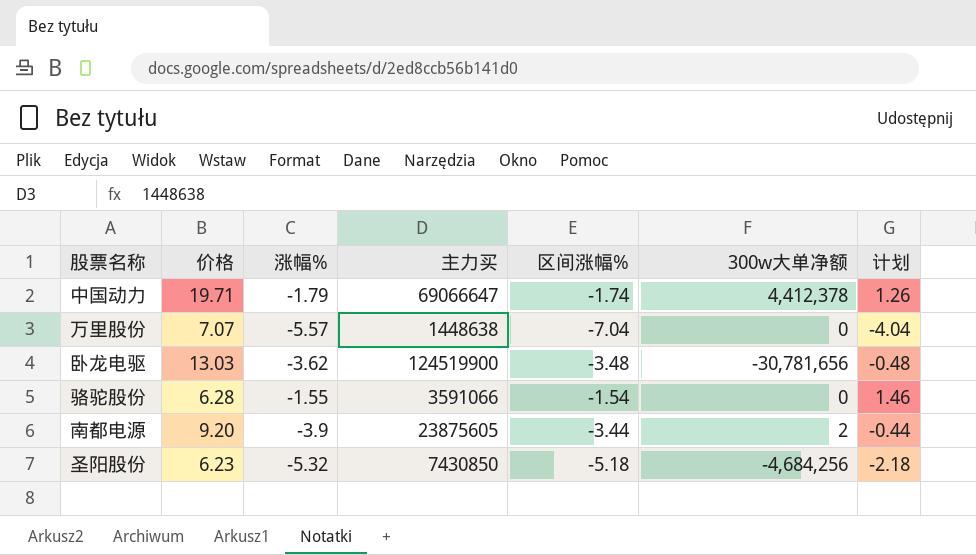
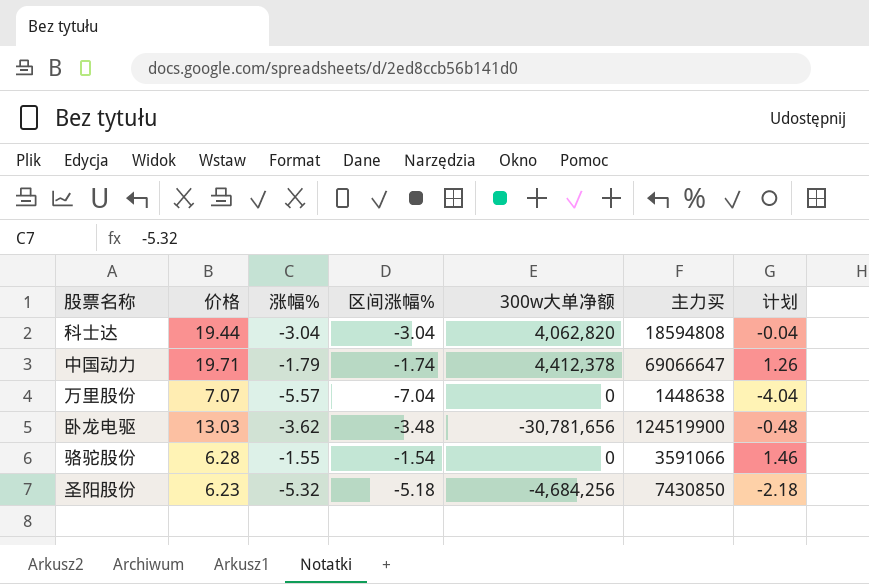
column 主力买 | position: 4 -> 6
row 南都电源: 9.20 | -3.9 | 23875605 | -3.44 | 2 | -0.44 -> none
row 科士达: none -> 19.44 | -3.04 | -3.04 | 4,062,820 | 18594808 | -0.04

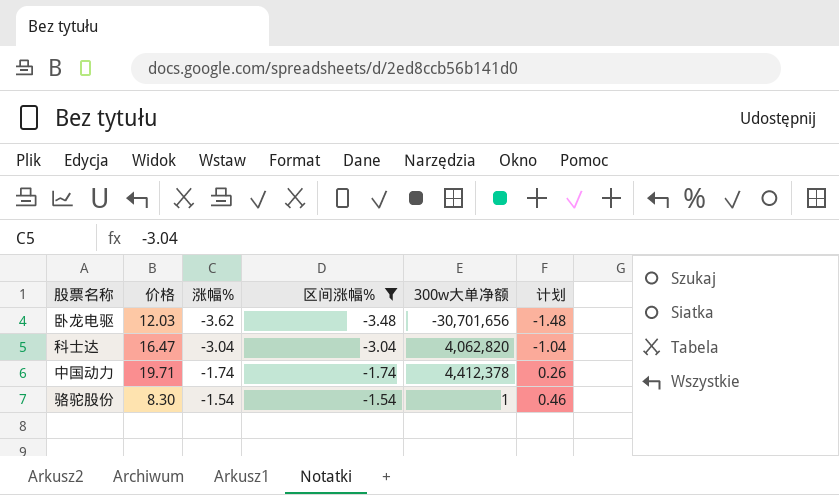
filter: none -> 区间涨幅% >= -3.48
row order: none -> 涨幅% ascending
column 主力买 | position: 6 -> none
column 计划 | formula: [区间涨幅%] + 3 -> [区间涨幅%] + 2
卧龙电驱 | 价格: 13.03 -> 12.03
卧龙电驱 | 300w大单净额: -30,781,656 -> -30,701,656
科士达 | 价格: 19.44 -> 16.47
中国动力 | 涨幅%: -1.79 -> -1.74
骆驼股份 | 价格: 6.28 -> 8.30
骆驼股份 | 涨幅%: -1.55 -> -1.54
骆驼股份 | 300w大单净额: 0 -> 1

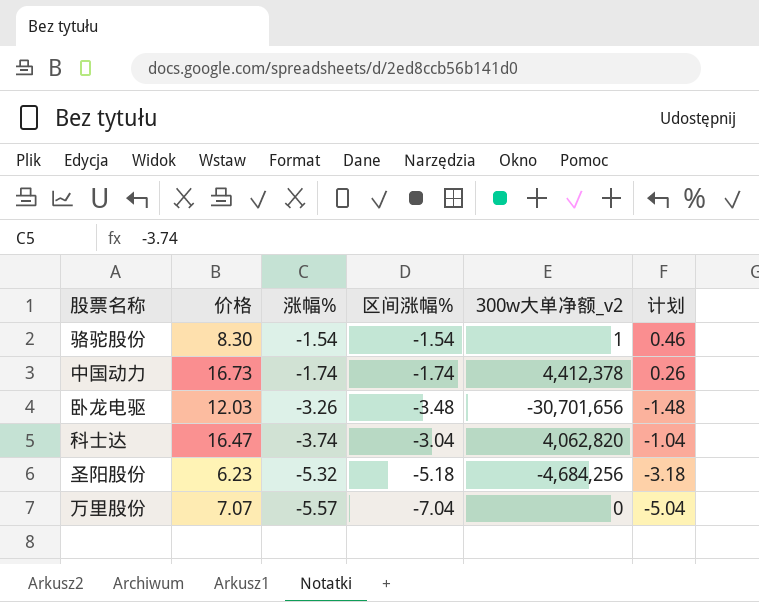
filter: 区间涨幅% >= -3.48 -> none
row order: 涨幅% ascending -> 涨幅% descending
column name: 300w大单净额 -> 300w大单净额_v2
中国动力 | 价格: 19.71 -> 16.73
卧龙电驱 | 涨幅%: -3.62 -> -3.26
科士达 | 涨幅%: -3.04 -> -3.74

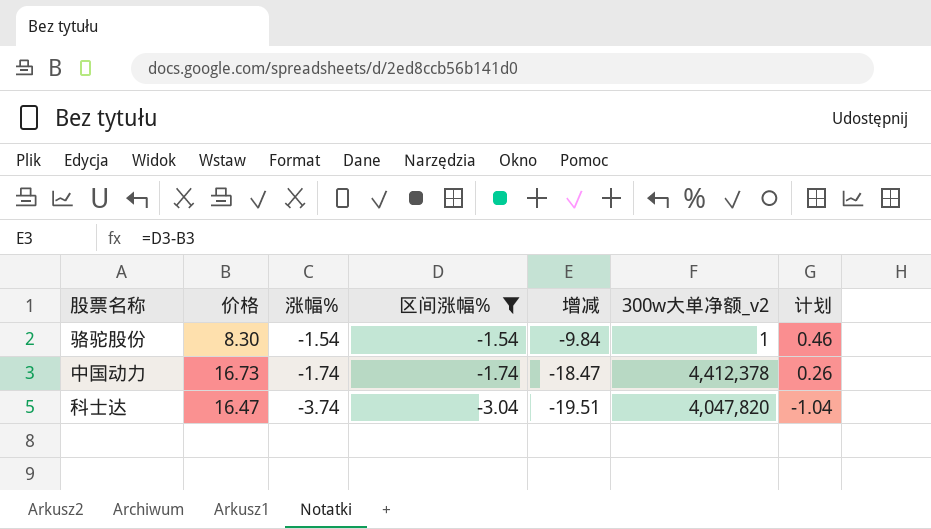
filter: none -> 区间涨幅% >= -3.04
column 增减 | formula: none -> [区间涨幅%] - [价格]
科士达 | 300w大单净额_v2: 4,062,820 -> 4,047,820

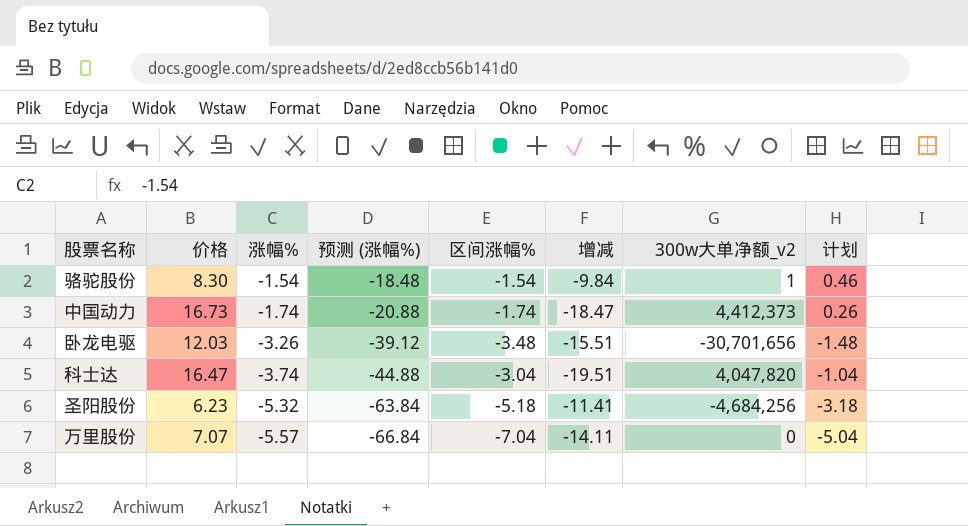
filter: 区间涨幅% >= -3.04 -> none
column 预测 (涨幅%) | formula: none -> [涨幅%] * 12
中国动力 | 300w大单净额_v2: 4,412,378 -> 4,412,373

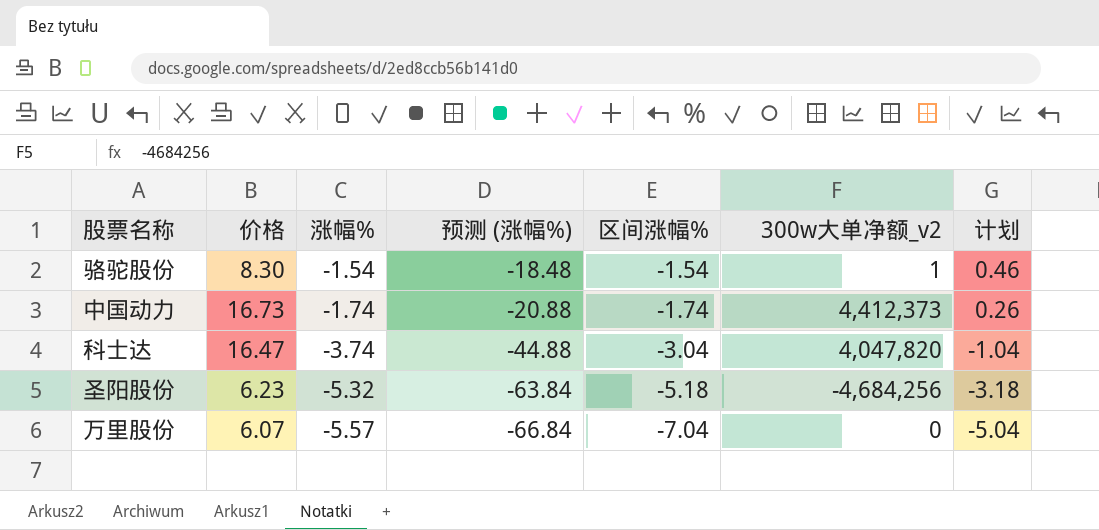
column 增减 | formula: [区间涨幅%] - [价格] -> none
row 卧龙电驱: 12.03 | -3.26 | -39.12 | -3.48 | -15.51 | -30,701,656 | -1.48 -> none
万里股份 | 价格: 7.07 -> 6.07

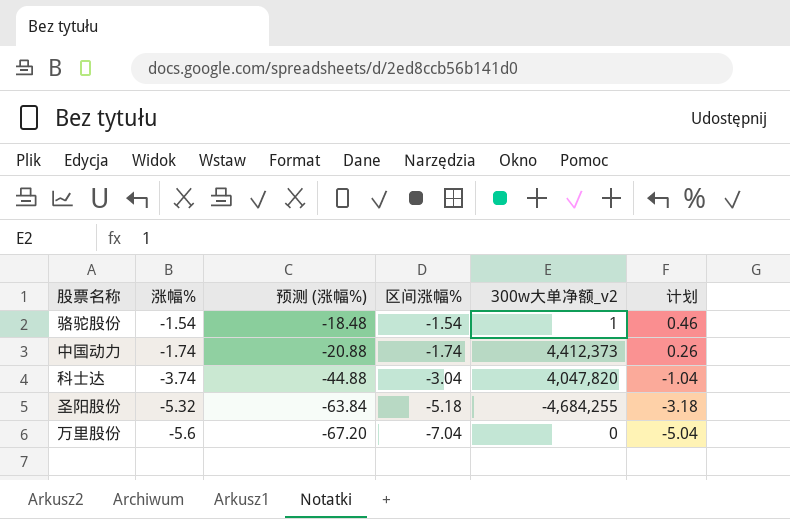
column 价格 | position: 2 -> none
圣阳股份 | 300w大单净额_v2: -4,684,256 -> -4,684,255
万里股份 | 涨幅%: -5.57 -> -5.6
万里股份 | 预测 (涨幅%): -66.84 -> -67.20

